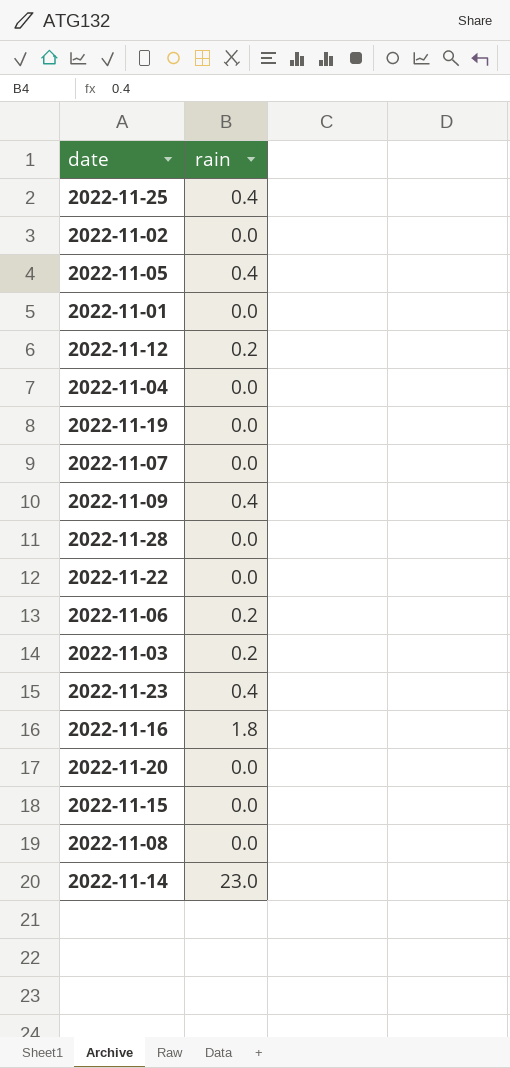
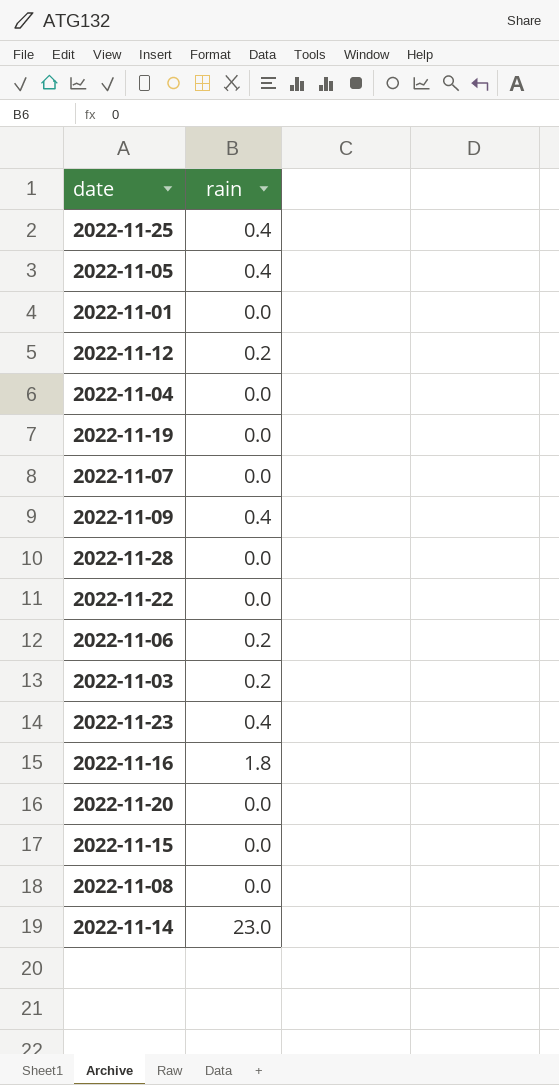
row 2022-11-02: 0.0 -> none

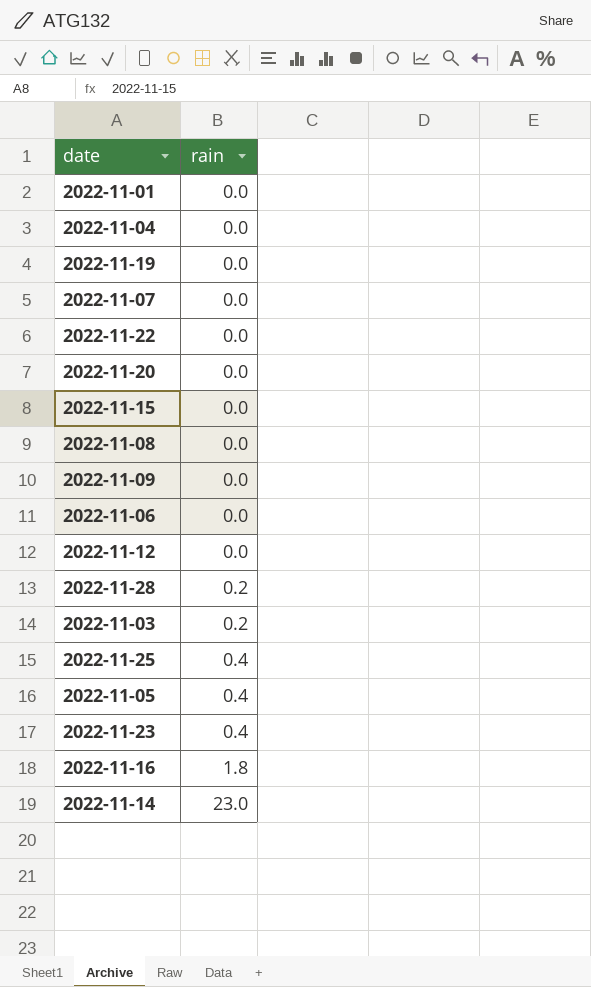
row order: none -> rain ascending
2022-11-09 | rain: 0.4 -> 0.0
2022-11-06 | rain: 0.2 -> 0.0
2022-11-12 | rain: 0.2 -> 0.0
2022-11-28 | rain: 0.0 -> 0.2

